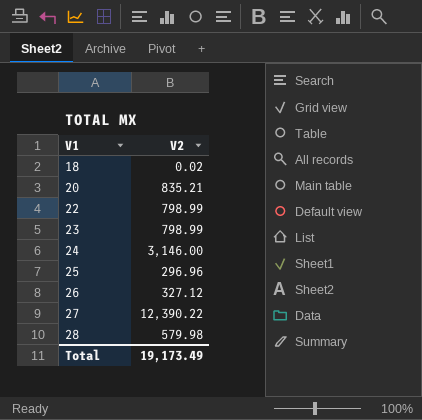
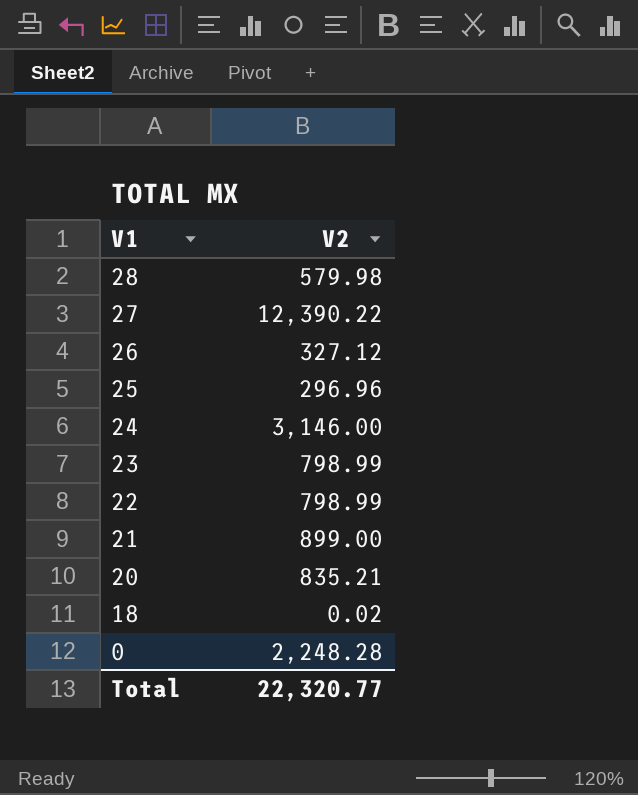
row order: V1 ascending -> V1 descending
row 21: none -> 899.00
row 0: none -> 2,248.28
Total | V2: 19,173.49 -> 22,320.77

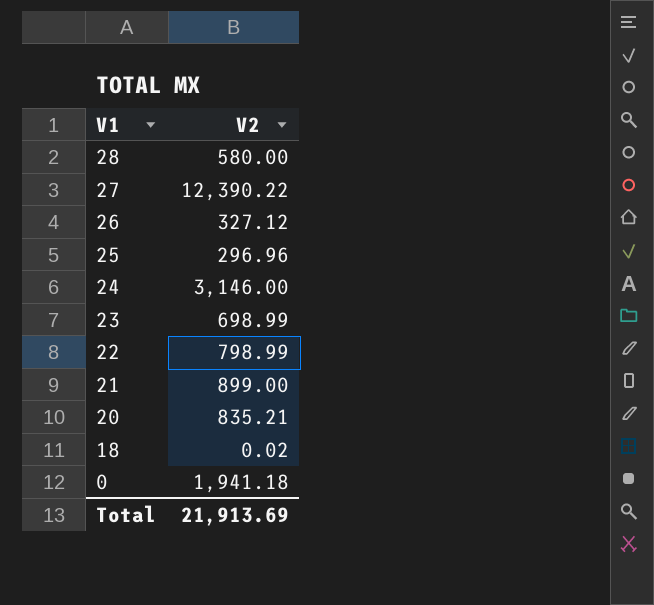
28 | V2: 579.98 -> 580.00
23 | V2: 798.99 -> 698.99
0 | V2: 2,248.28 -> 1,941.18
Total | V2: 22,320.77 -> 21,913.69

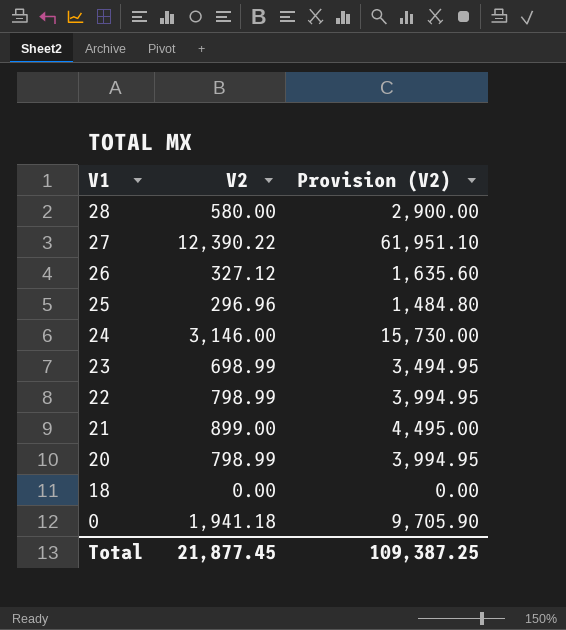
column Provision (V2) | formula: none -> [V2] * 5
20 | V2: 835.21 -> 798.99
18 | V2: 0.02 -> 0.00
Total | V2: 21,913.69 -> 21,877.45

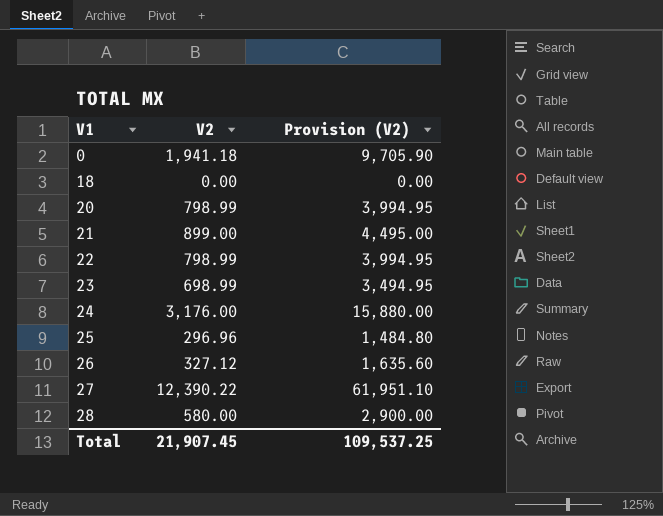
row order: V1 descending -> V1 ascending
24 | V2: 3,146.00 -> 3,176.00
24 | Provision (V2): 15,730.00 -> 15,880.00
Total | V2: 21,877.45 -> 21,907.45
Total | Provision (V2): 109,387.25 -> 109,537.25

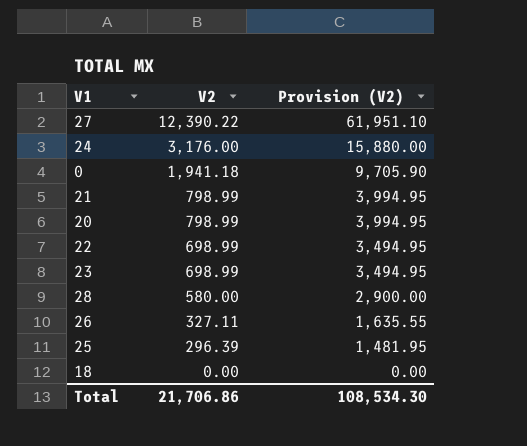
row order: V1 ascending -> V2 descending
21 | V2: 899.00 -> 798.99
21 | Provision (V2): 4,495.00 -> 3,994.95
22 | V2: 798.99 -> 698.99
22 | Provision (V2): 3,994.95 -> 3,494.95
26 | V2: 327.12 -> 327.11
26 | Provision (V2): 1,635.60 -> 1,635.55
25 | V2: 296.96 -> 296.39
25 | Provision (V2): 1,484.80 -> 1,481.95
Total | V2: 21,907.45 -> 21,706.86
Total | Provision (V2): 109,537.25 -> 108,534.30

